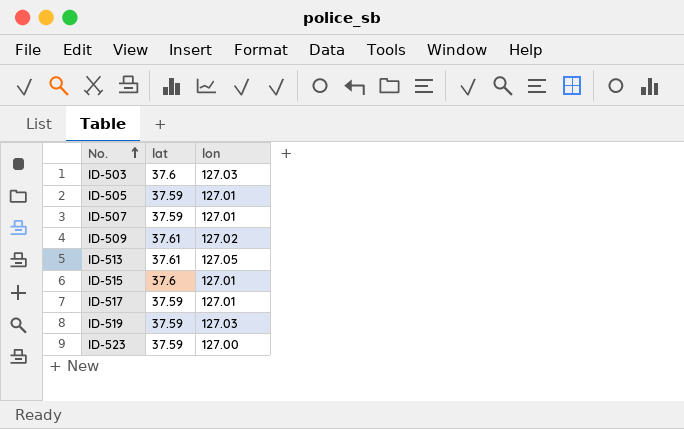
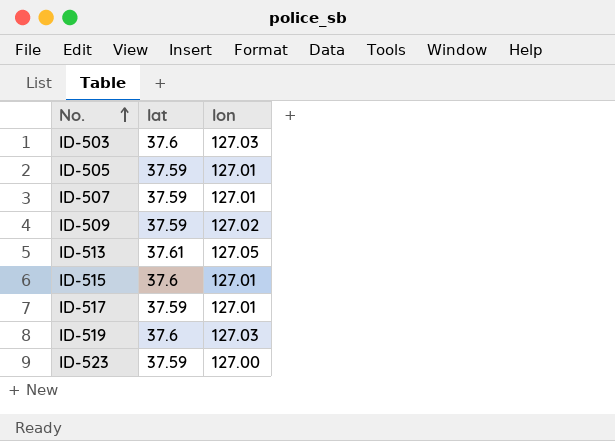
ID-509 | lat: 37.61 -> 37.59
ID-519 | lat: 37.59 -> 37.6

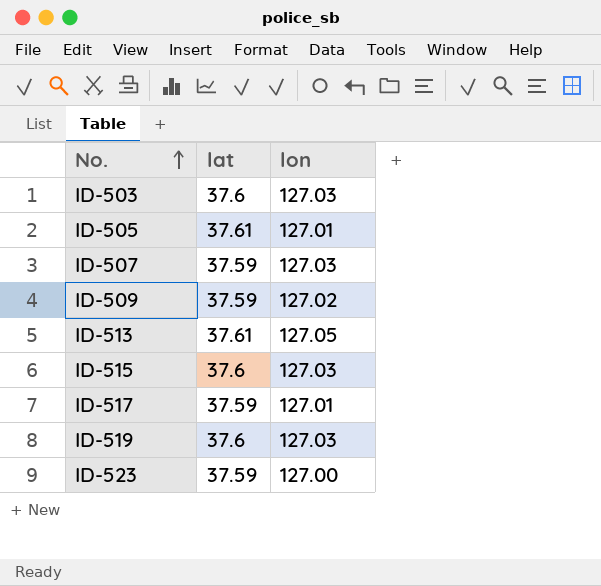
ID-505 | lat: 37.59 -> 37.61
ID-507 | lon: 127.01 -> 127.03
ID-515 | lon: 127.01 -> 127.03

